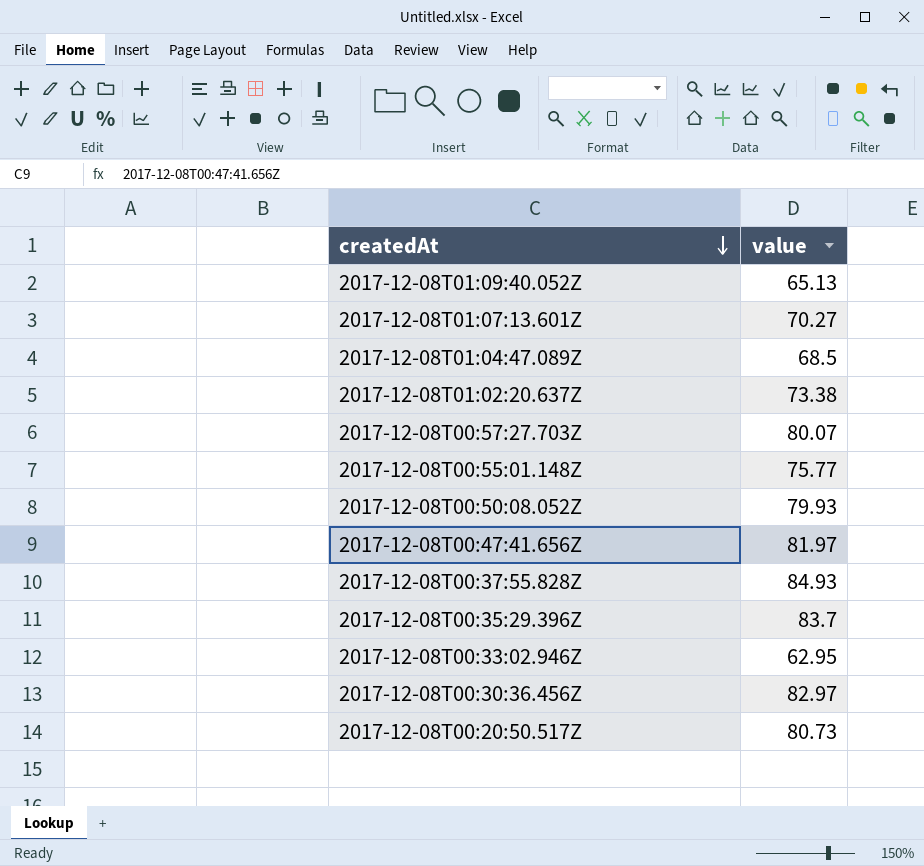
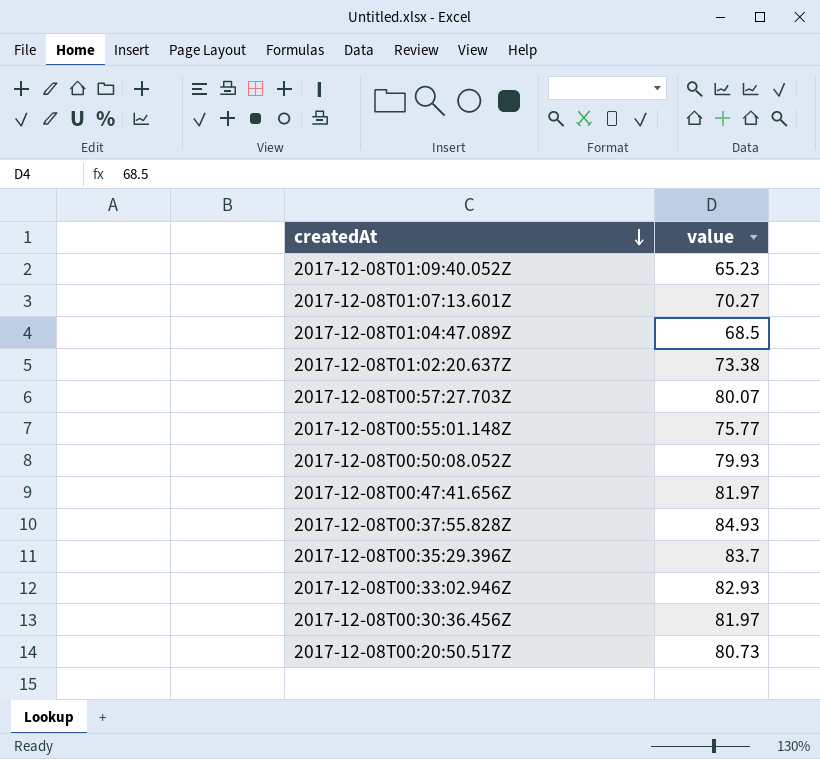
2017-12-08T01:09:40.052Z | value: 65.13 -> 65.23
2017-12-08T00:33:02.946Z | value: 62.95 -> 82.93
2017-12-08T00:30:36.456Z | value: 82.97 -> 81.97

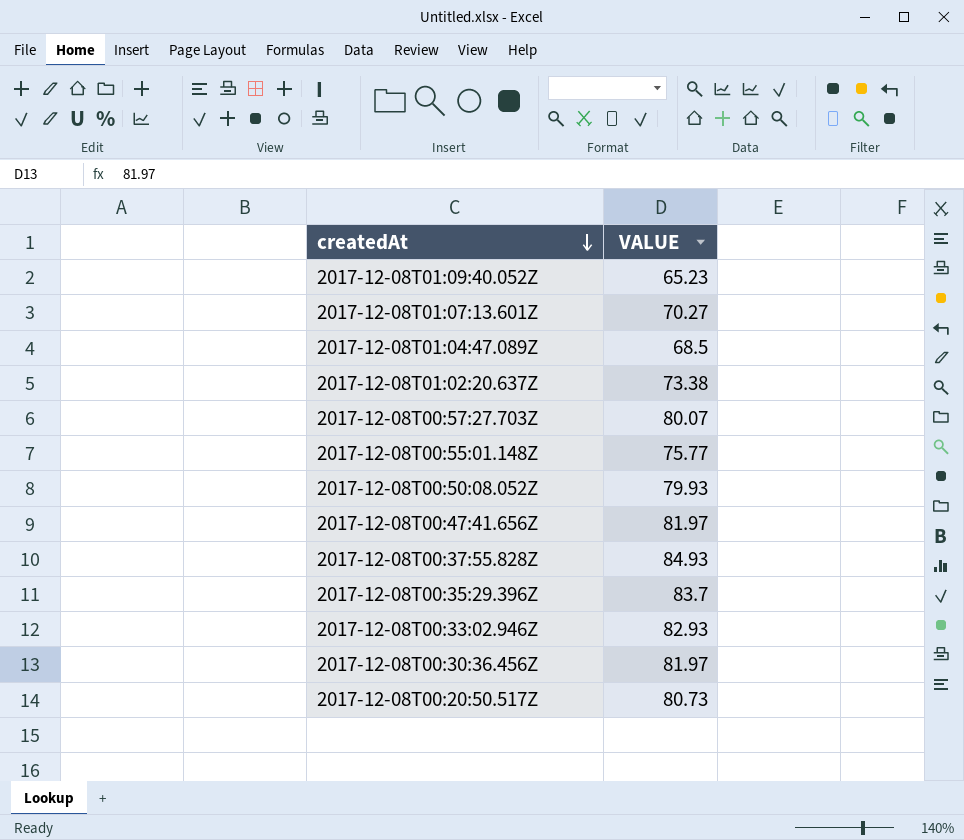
column name: value -> VALUE

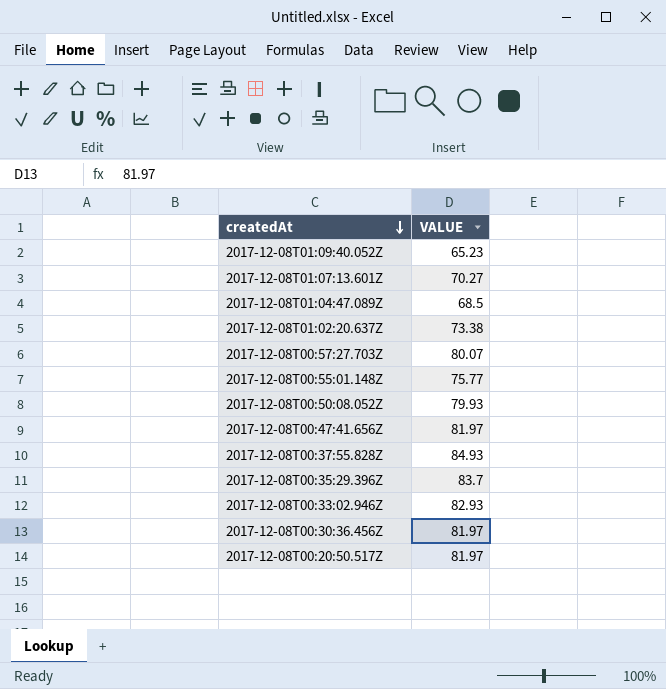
2017-12-08T00:20:50.517Z | VALUE: 80.73 -> 81.97

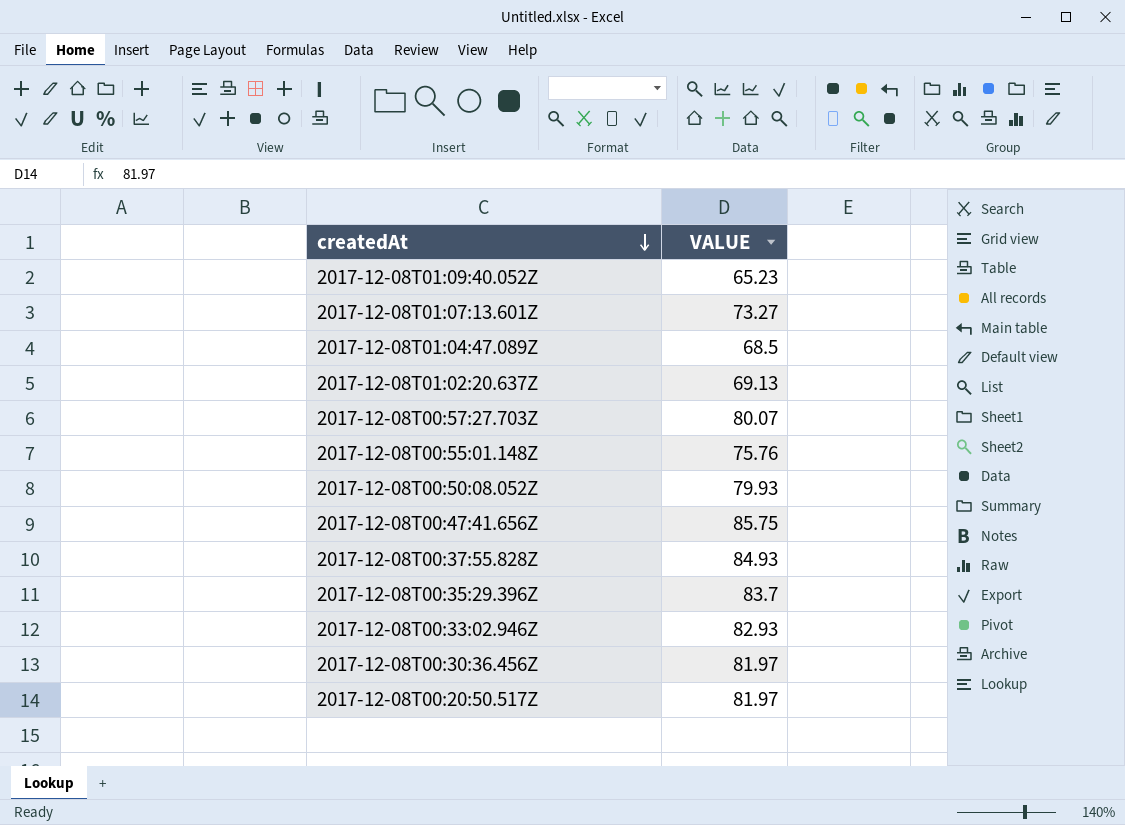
2017-12-08T01:07:13.601Z | VALUE: 70.27 -> 73.27
2017-12-08T01:02:20.637Z | VALUE: 73.38 -> 69.13
2017-12-08T00:55:01.148Z | VALUE: 75.77 -> 75.76
2017-12-08T00:47:41.656Z | VALUE: 81.97 -> 85.75

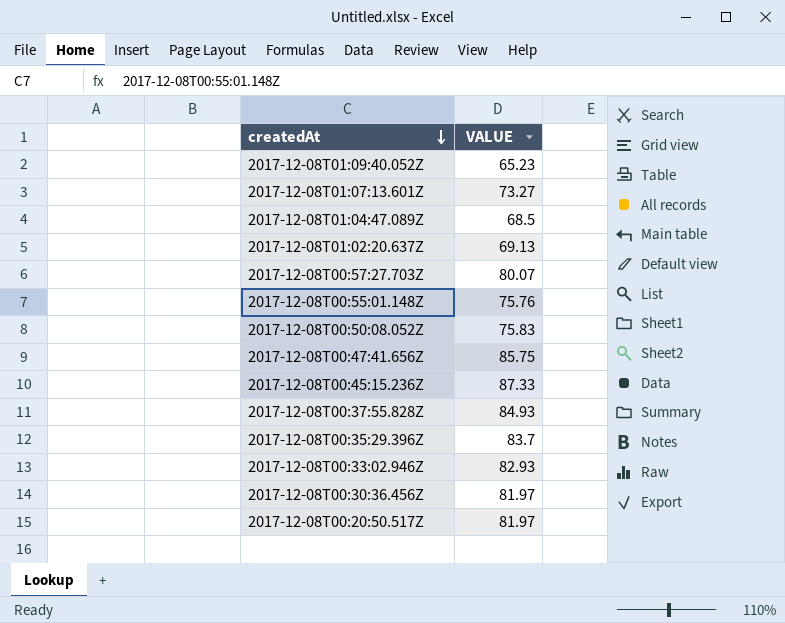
2017-12-08T00:50:08.052Z | VALUE: 79.93 -> 75.83
row 2017-12-08T00:45:15.236Z: none -> 87.33

